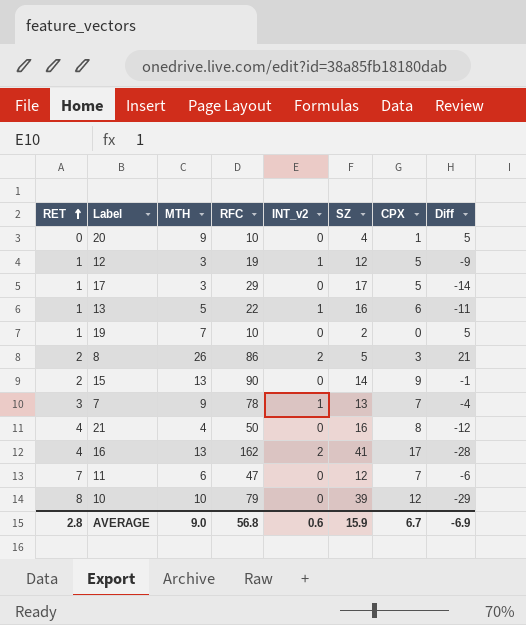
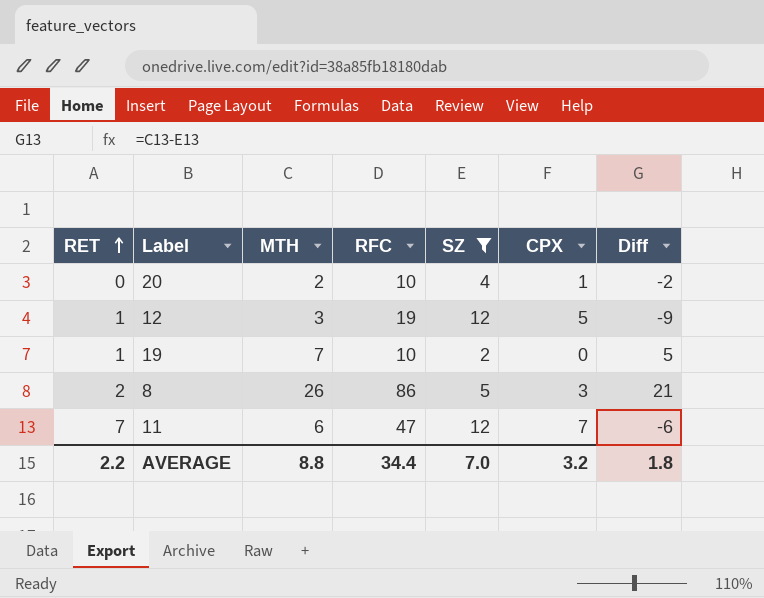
filter: none -> SZ <= 12
column INT_v2 | position: 5 -> none
20 | MTH: 9 -> 2
20 | Diff: 5 -> -2
AVERAGE | RET: 2.8 -> 2.2
AVERAGE | MTH: 9.0 -> 8.8
AVERAGE | RFC: 56.8 -> 34.4
AVERAGE | SZ: 15.9 -> 7.0
AVERAGE | CPX: 6.7 -> 3.2
AVERAGE | Diff: -6.9 -> 1.8

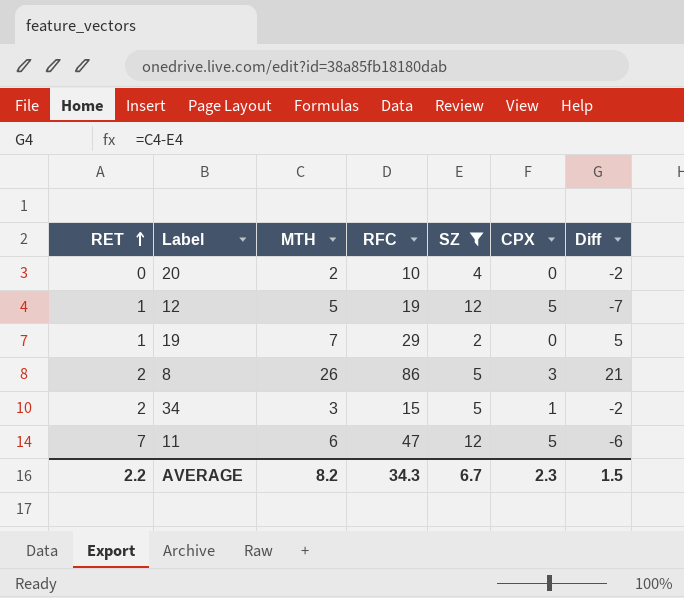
20 | CPX: 1 -> 0
12 | MTH: 3 -> 5
12 | Diff: -9 -> -7
19 | RFC: 10 -> 29
row 34: none -> 2 | 3 | 15 | 5 | 1 | -2
11 | CPX: 7 -> 5
AVERAGE | MTH: 8.8 -> 8.2
AVERAGE | RFC: 34.4 -> 34.3
AVERAGE | SZ: 7.0 -> 6.7
AVERAGE | CPX: 3.2 -> 2.3
AVERAGE | Diff: 1.8 -> 1.5

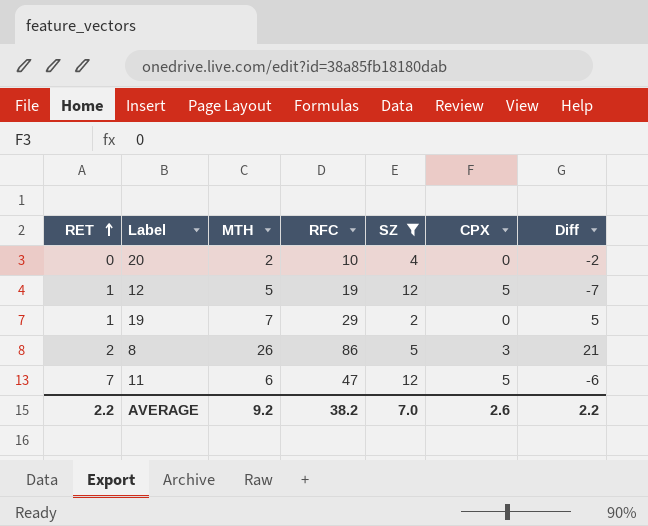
row 34: 2 | 3 | 15 | 5 | 1 | -2 -> none
AVERAGE | MTH: 8.2 -> 9.2
AVERAGE | RFC: 34.3 -> 38.2
AVERAGE | SZ: 6.7 -> 7.0
AVERAGE | CPX: 2.3 -> 2.6
AVERAGE | Diff: 1.5 -> 2.2

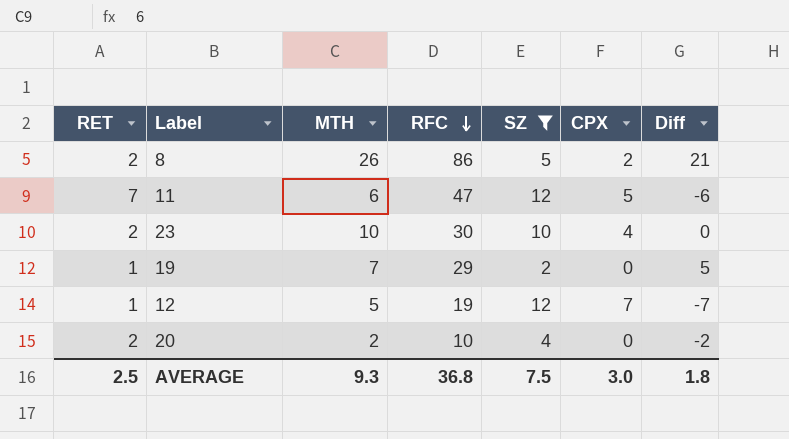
row order: RET ascending -> RFC descending
8 | CPX: 3 -> 2
row 23: none -> 2 | 10 | 30 | 10 | 4 | 0
12 | CPX: 5 -> 7
20 | RET: 0 -> 2
AVERAGE | RET: 2.2 -> 2.5
AVERAGE | MTH: 9.2 -> 9.3
AVERAGE | RFC: 38.2 -> 36.8
AVERAGE | SZ: 7.0 -> 7.5
AVERAGE | CPX: 2.6 -> 3.0
AVERAGE | Diff: 2.2 -> 1.8

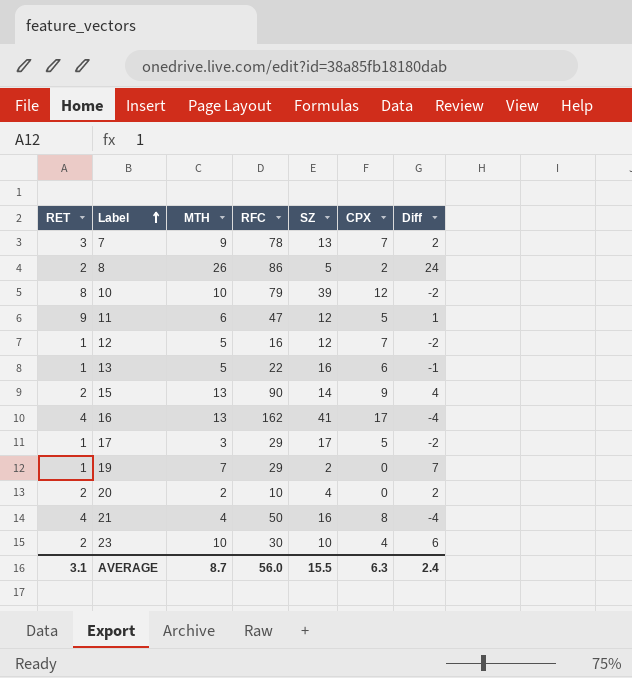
filter: SZ <= 12 -> none
row order: RFC descending -> Label ascending
column Diff | formula: [MTH] - [SZ] -> [MTH] - [CPX]
11 | RET: 7 -> 9
12 | RFC: 19 -> 16
AVERAGE | RET: 2.5 -> 3.1
AVERAGE | MTH: 9.3 -> 8.7
AVERAGE | RFC: 36.8 -> 56.0
AVERAGE | SZ: 7.5 -> 15.5
AVERAGE | CPX: 3.0 -> 6.3
AVERAGE | Diff: 1.8 -> 2.4

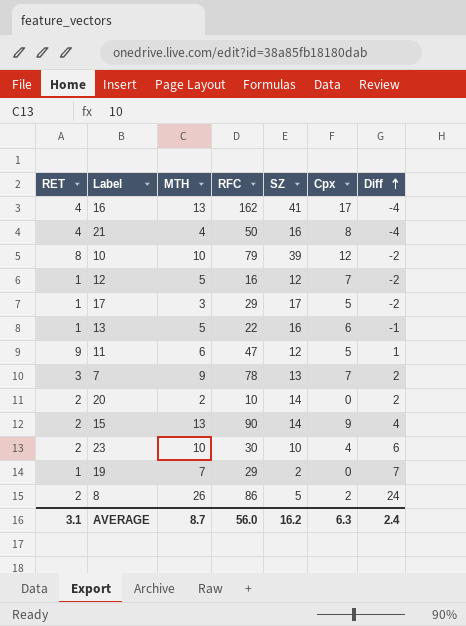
row order: Label ascending -> Diff ascending
column name: CPX -> Cpx
20 | SZ: 4 -> 14
AVERAGE | SZ: 15.5 -> 16.2

